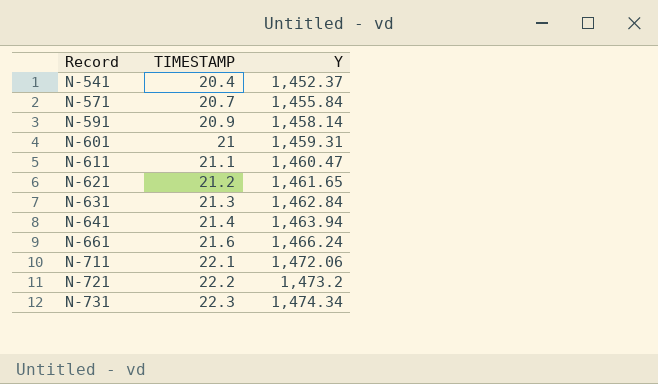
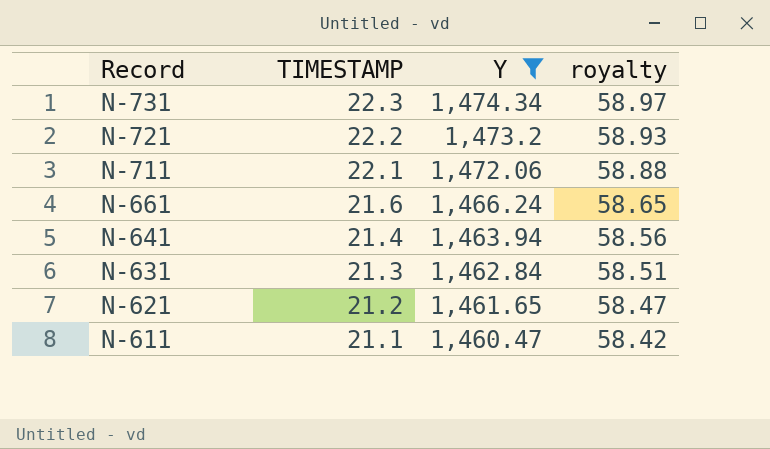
filter: none -> Y >= 1,460.47
row order: Record ascending -> Record descending
column royalty | formula: none -> [Y] * 0.04

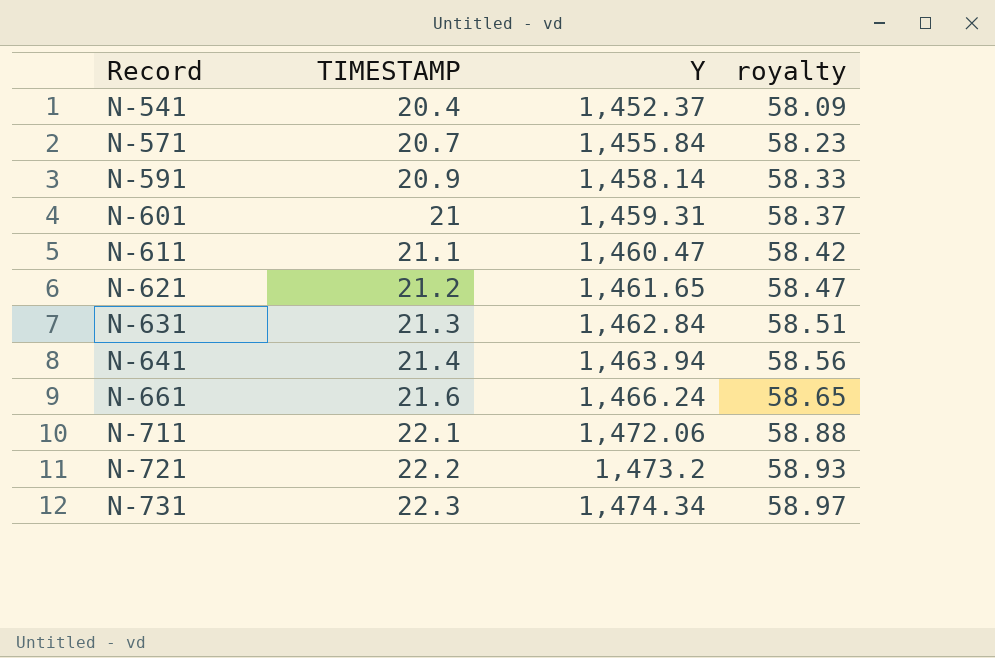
filter: Y >= 1,460.47 -> none
row order: Record descending -> Record ascending

